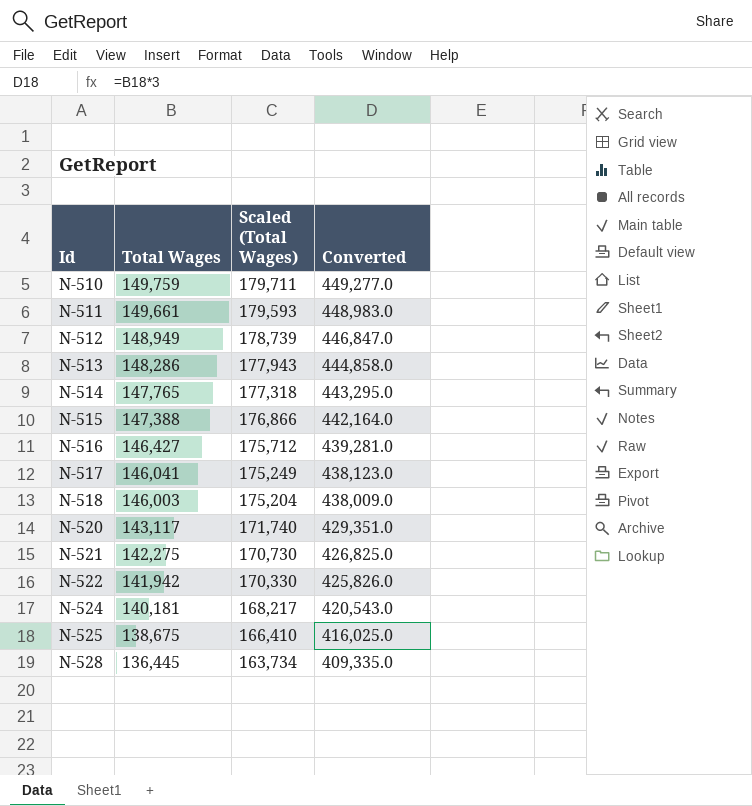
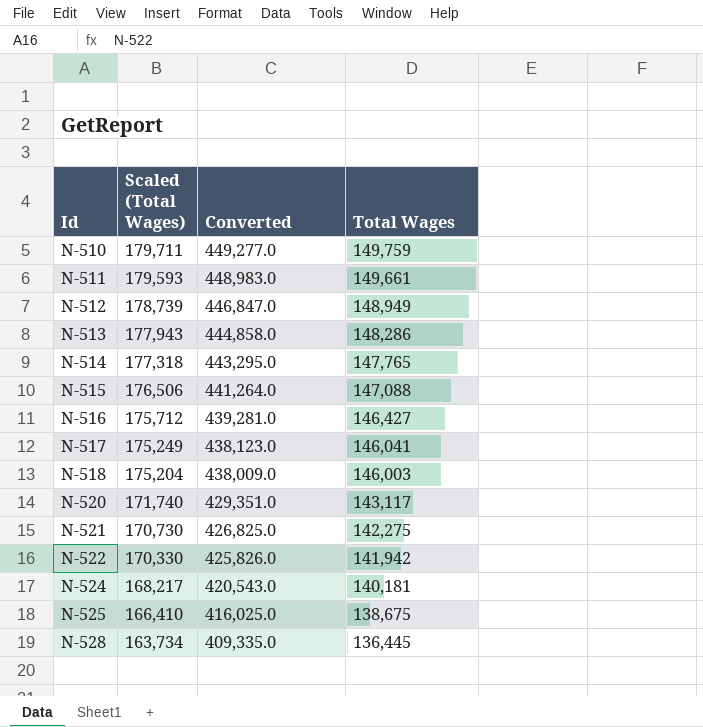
column Total Wages | position: 2 -> 4
N-515 | Scaled (Total Wages): 176,866 -> 176,506
N-515 | Converted: 442,164.0 -> 441,264.0
N-515 | Total Wages: 147,388 -> 147,088

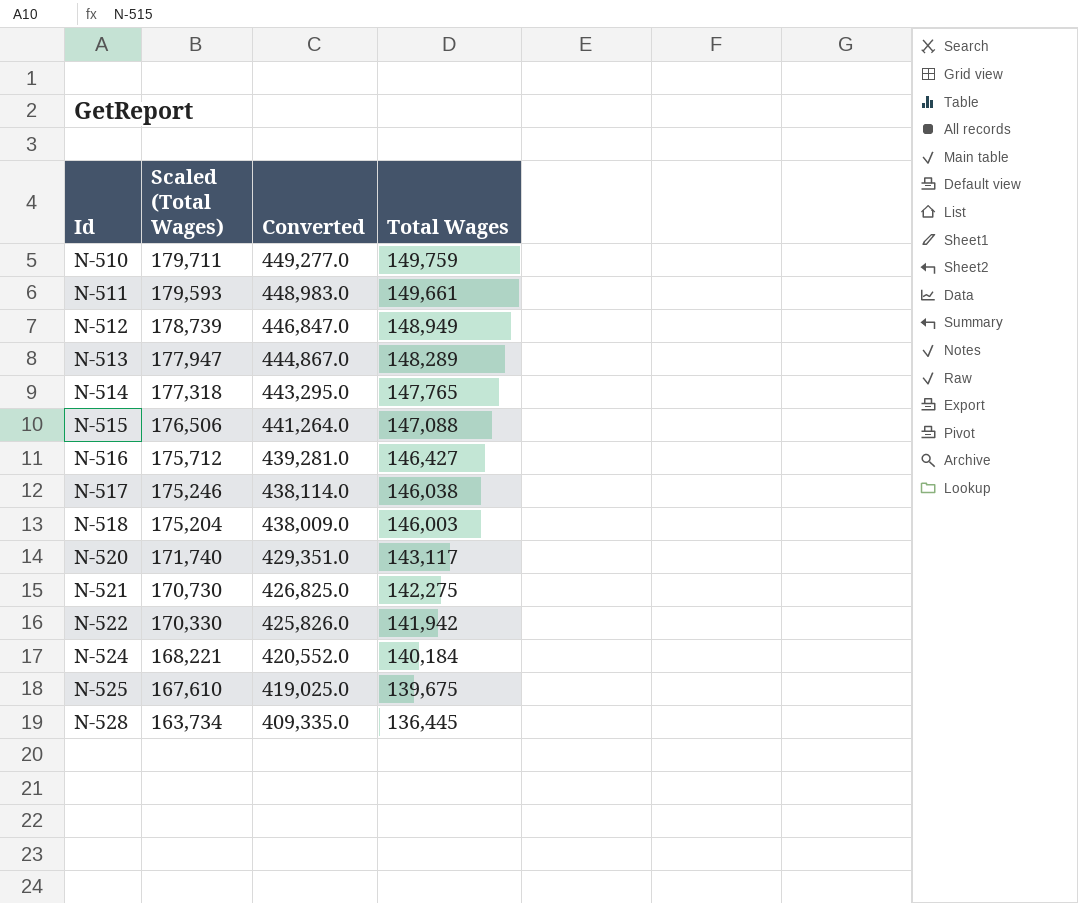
N-513 | Scaled (Total Wages): 177,943 -> 177,947
N-513 | Converted: 444,858.0 -> 444,867.0
N-513 | Total Wages: 148,286 -> 148,289
N-517 | Scaled (Total Wages): 175,249 -> 175,246
N-517 | Converted: 438,123.0 -> 438,114.0
N-517 | Total Wages: 146,041 -> 146,038
N-524 | Scaled (Total Wages): 168,217 -> 168,221
N-524 | Converted: 420,543.0 -> 420,552.0
N-524 | Total Wages: 140,181 -> 140,184
N-525 | Scaled (Total Wages): 166,410 -> 167,610
N-525 | Converted: 416,025.0 -> 419,025.0
N-525 | Total Wages: 138,675 -> 139,675

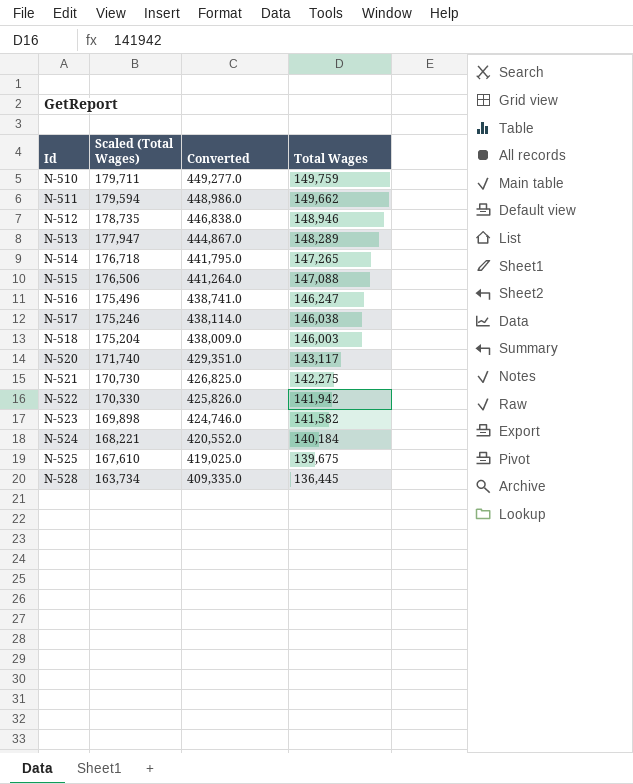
N-511 | Scaled (Total Wages): 179,593 -> 179,594
N-511 | Converted: 448,983.0 -> 448,986.0
N-511 | Total Wages: 149,661 -> 149,662
N-512 | Scaled (Total Wages): 178,739 -> 178,735
N-512 | Converted: 446,847.0 -> 446,838.0
N-512 | Total Wages: 148,949 -> 148,946
N-514 | Scaled (Total Wages): 177,318 -> 176,718
N-514 | Converted: 443,295.0 -> 441,795.0
N-514 | Total Wages: 147,765 -> 147,265
N-516 | Scaled (Total Wages): 175,712 -> 175,496
N-516 | Converted: 439,281.0 -> 438,741.0
N-516 | Total Wages: 146,427 -> 146,247
row N-523: none -> 169,898 | 424,746.0 | 141,582

